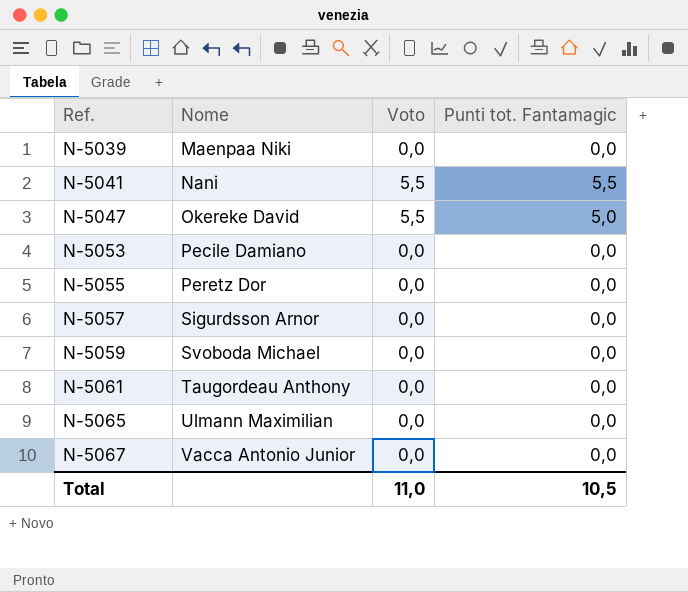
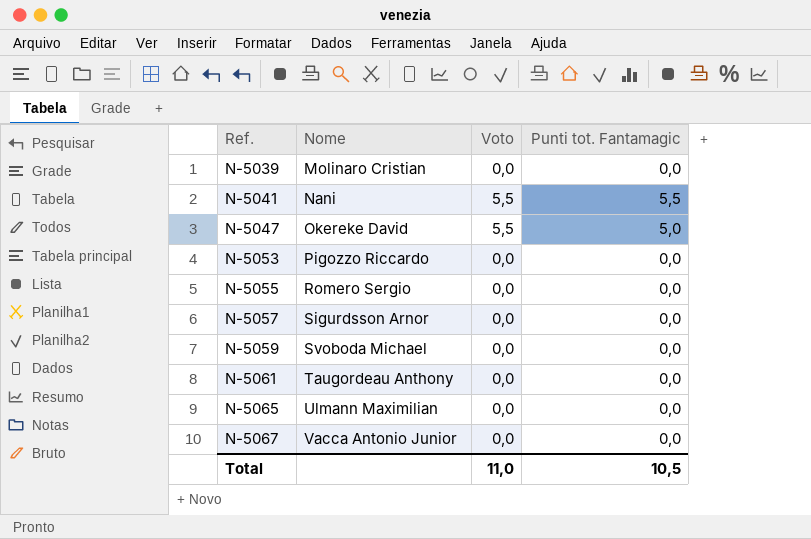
N-5039 | Nome: Maenpaa Niki -> Molinaro Cristian
N-5053 | Nome: Pecile Damiano -> Pigozzo Riccardo
N-5055 | Nome: Peretz Dor -> Romero Sergio

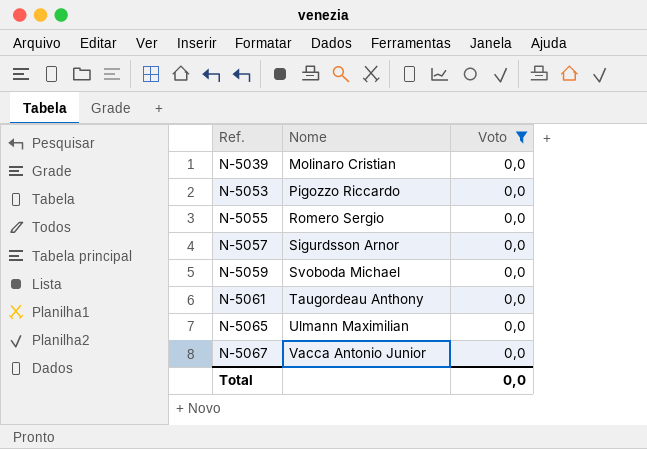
filter: none -> Voto = 0,0
column Punti tot. Fantamagic | position: 4 -> none
Total | Voto: 11,0 -> 0,0

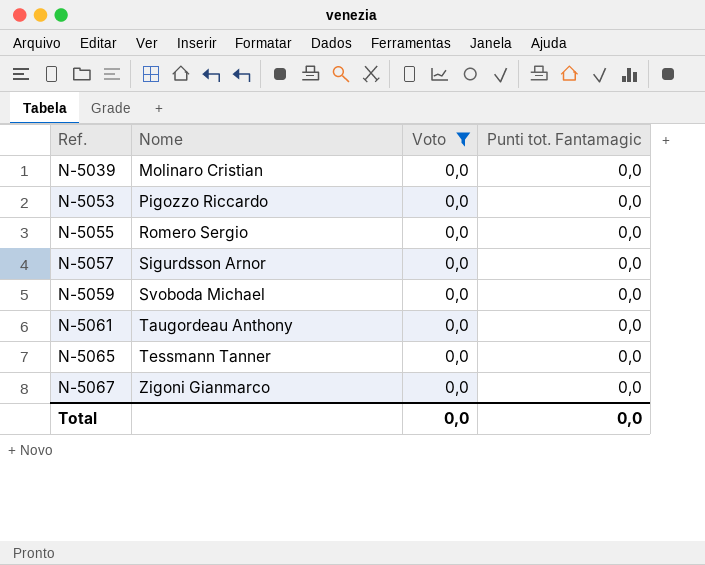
column Punti tot. Fantamagic | position: none -> 4
N-5065 | Nome: Ulmann Maximilian -> Tessmann Tanner
N-5067 | Nome: Vacca Antonio Junior -> Zigoni Gianmarco

